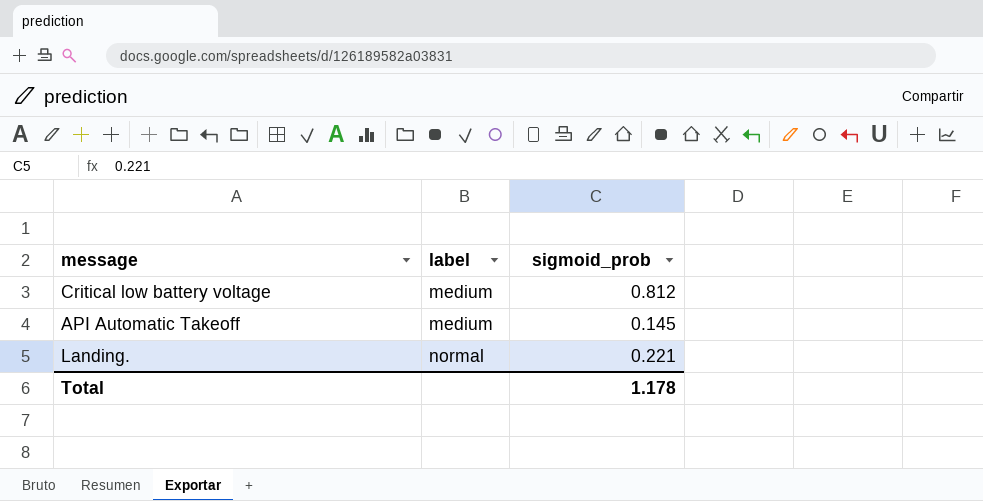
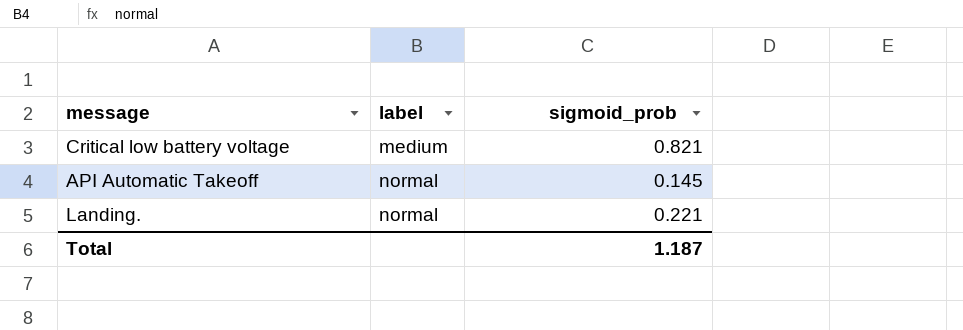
Critical low battery voltage | sigmoid_prob: 0.812 -> 0.821
API Automatic Takeoff | label: medium -> normal
Total | sigmoid_prob: 1.178 -> 1.187

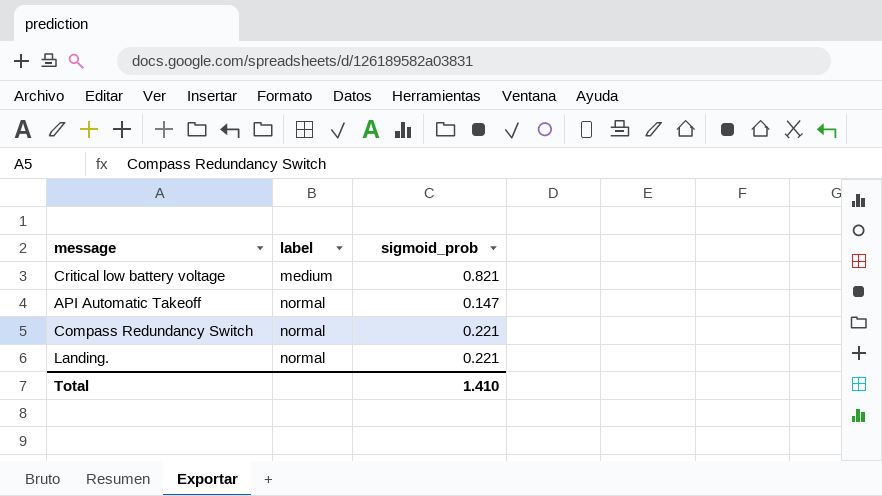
API Automatic Takeoff | sigmoid_prob: 0.145 -> 0.147
row Compass Redundancy Switch: none -> normal | 0.221
Total | sigmoid_prob: 1.187 -> 1.410

